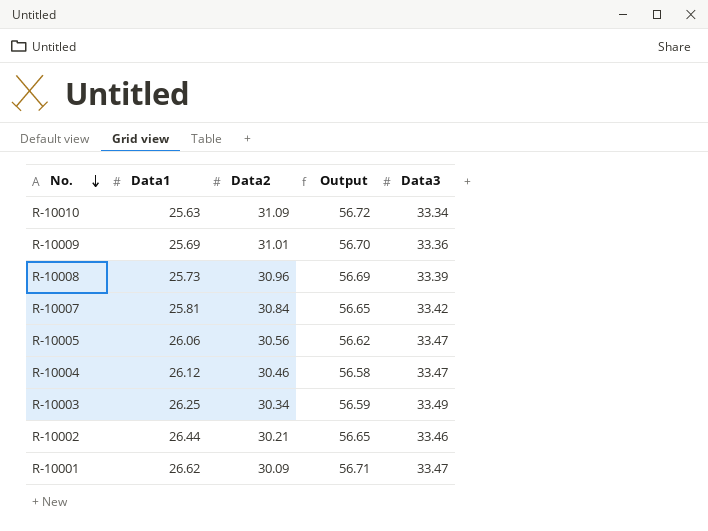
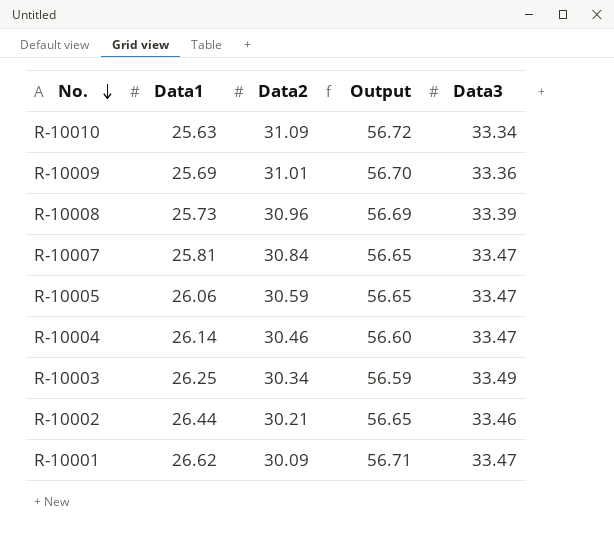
R-10007 | Data3: 33.42 -> 33.47
R-10005 | Data2: 30.56 -> 30.59
R-10005 | Output: 56.62 -> 56.65
R-10004 | Data1: 26.12 -> 26.14
R-10004 | Output: 56.58 -> 56.60

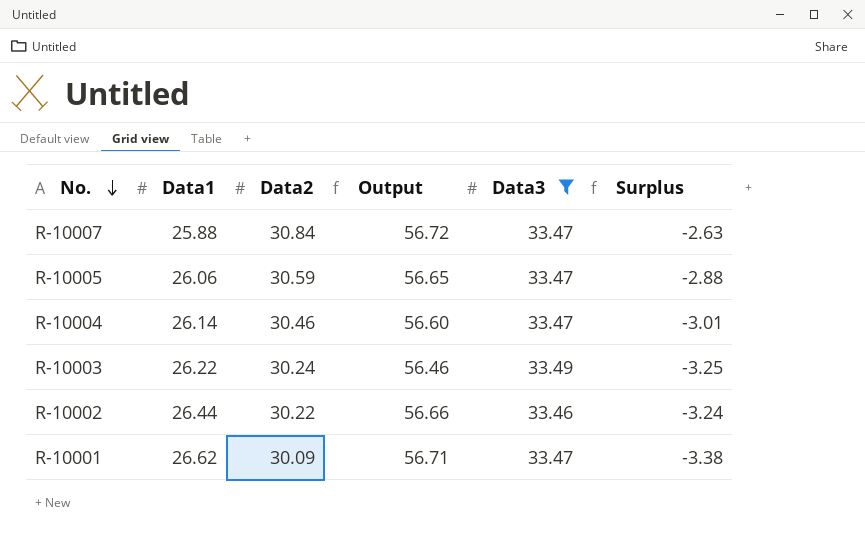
filter: none -> Data3 >= 33.46
column Surplus | formula: none -> [Data2] - [Data3]
R-10007 | Data1: 25.81 -> 25.88
R-10007 | Output: 56.65 -> 56.72
R-10003 | Data1: 26.25 -> 26.22
R-10003 | Data2: 30.34 -> 30.24
R-10003 | Output: 56.59 -> 56.46
R-10002 | Data2: 30.21 -> 30.22
R-10002 | Output: 56.65 -> 56.66

